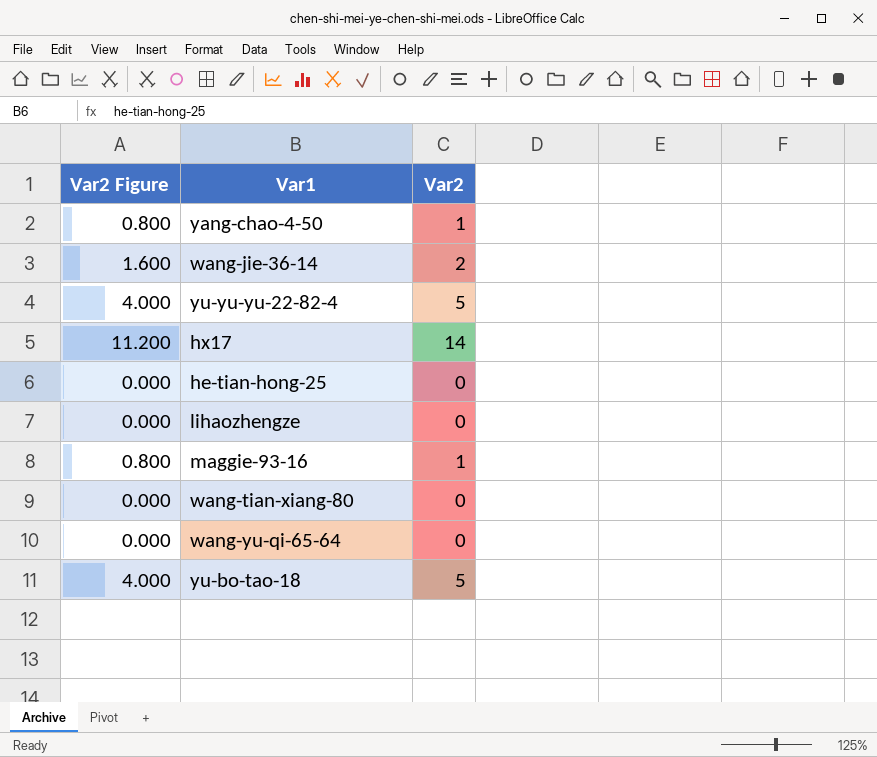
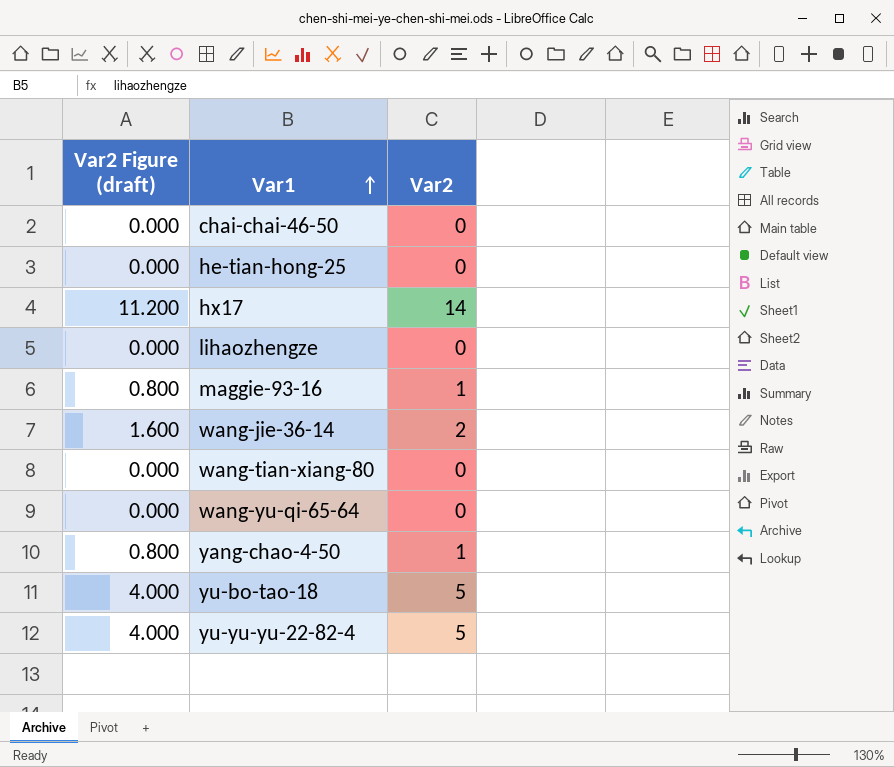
row order: none -> Var1 ascending
column name: Var2 Figure -> Var2 Figure (draft)
row chai-chai-46-50: none -> 0.000 | 0

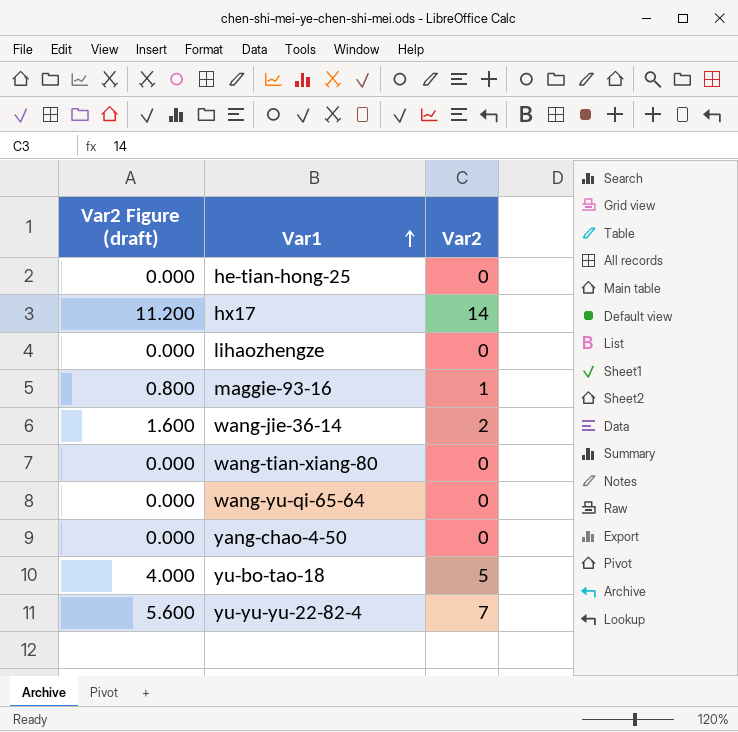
row chai-chai-46-50: 0.000 | 0 -> none
yang-chao-4-50 | Var2 Figure (draft): 0.800 -> 0.000
yang-chao-4-50 | Var2: 1 -> 0
yu-yu-yu-22-82-4 | Var2 Figure (draft): 4.000 -> 5.600
yu-yu-yu-22-82-4 | Var2: 5 -> 7

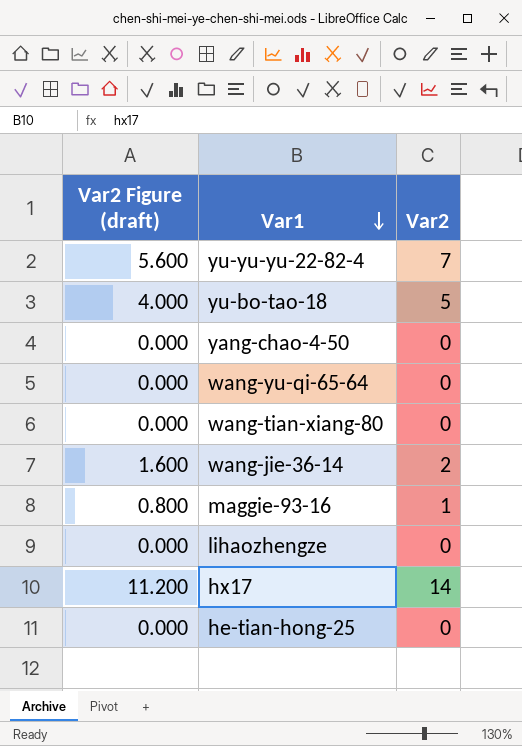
row order: Var1 ascending -> Var1 descending

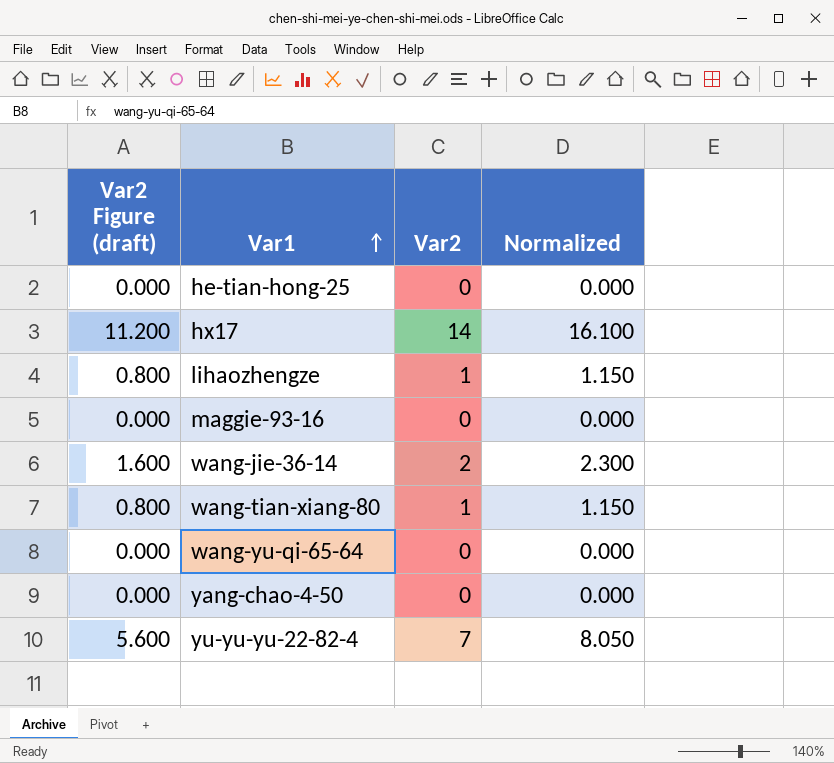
row order: Var1 descending -> Var1 ascending
column Normalized | formula: none -> [Var2] * 1.15
row yu-bo-tao-18: 4.000 | 5 -> none
lihaozhengze | Var2 Figure (draft): 0.000 -> 0.800
lihaozhengze | Var2: 0 -> 1
maggie-93-16 | Var2 Figure (draft): 0.800 -> 0.000
maggie-93-16 | Var2: 1 -> 0
wang-tian-xiang-80 | Var2 Figure (draft): 0.000 -> 0.800
wang-tian-xiang-80 | Var2: 0 -> 1

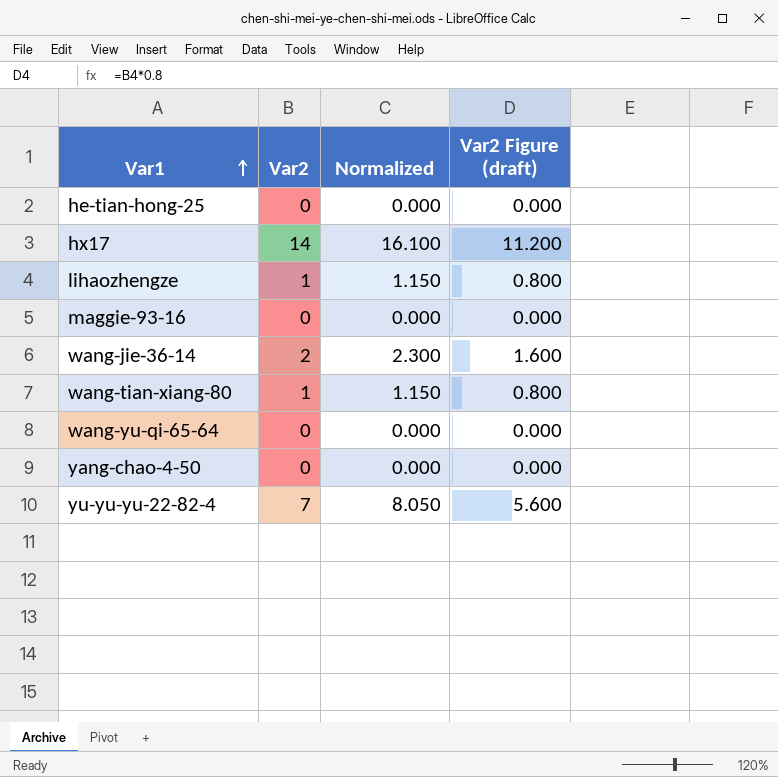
column Var2 Figure (draft) | position: 1 -> 4

